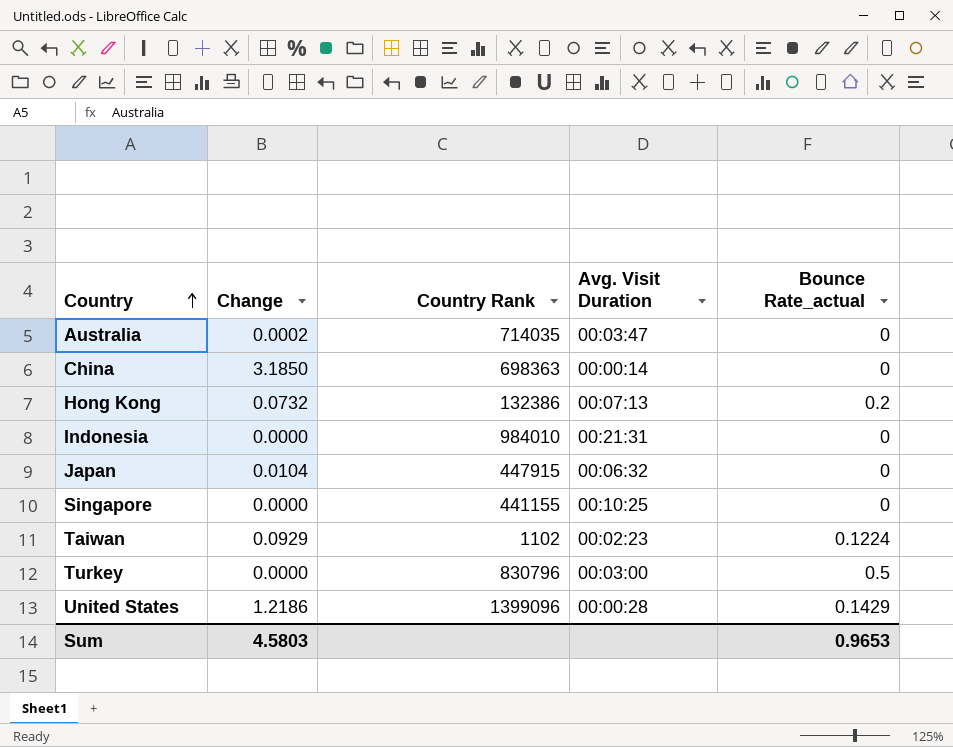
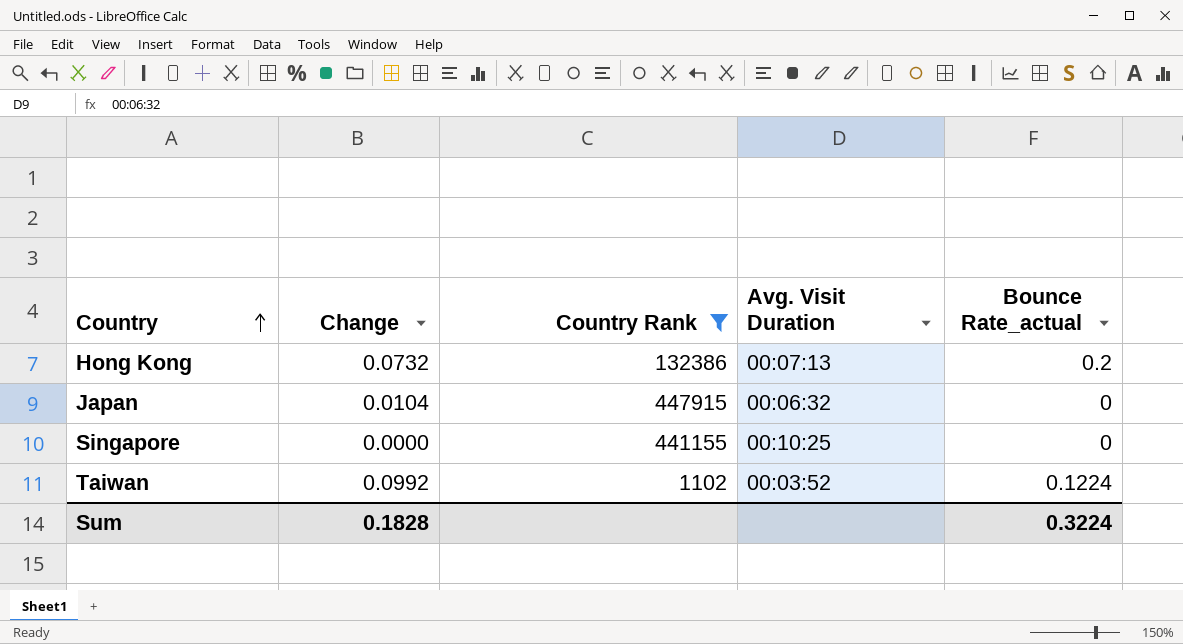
filter: none -> Country Rank <= 447915
Taiwan | Change: 0.0929 -> 0.0992
Taiwan | Avg. Visit Duration: 00:02:23 -> 00:03:52
Sum | Change: 4.5803 -> 0.1828
Sum | Bounce Rate_actual: 0.9653 -> 0.3224

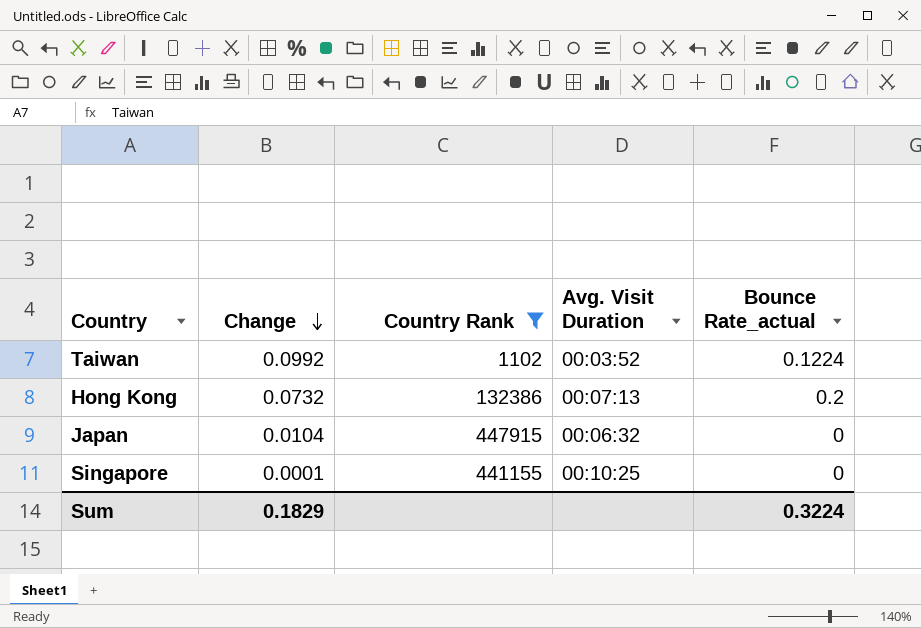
row order: Country ascending -> Change descending
Singapore | Change: 0.0000 -> 0.0001
Sum | Change: 0.1828 -> 0.1829

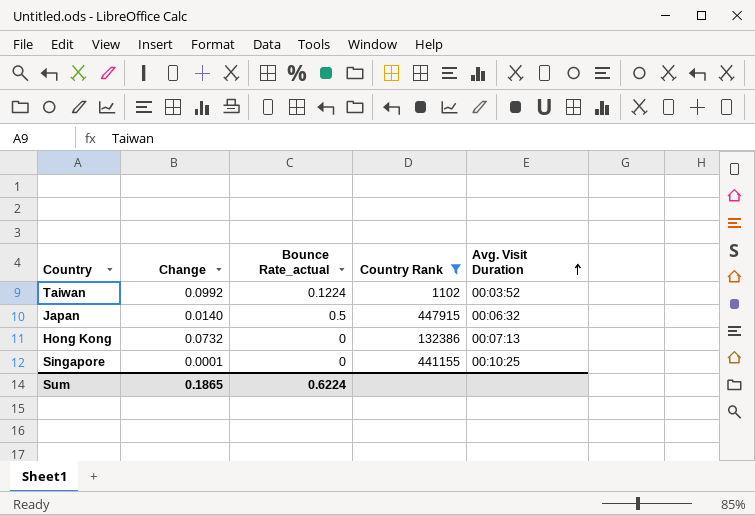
row order: Change descending -> Avg. Visit Duration ascending
column Bounce Rate_actual | position: 5 -> 3
Japan | Change: 0.0104 -> 0.0140
Japan | Bounce Rate_actual: 0 -> 0.5
Hong Kong | Bounce Rate_actual: 0.2 -> 0
Sum | Change: 0.1829 -> 0.1865
Sum | Bounce Rate_actual: 0.3224 -> 0.6224

